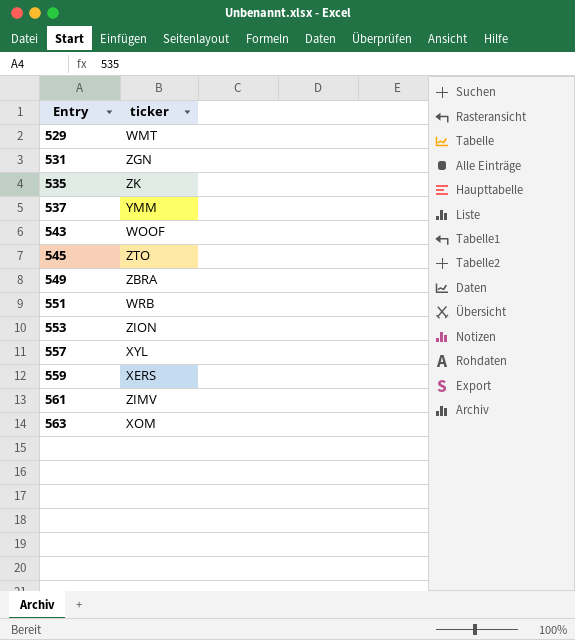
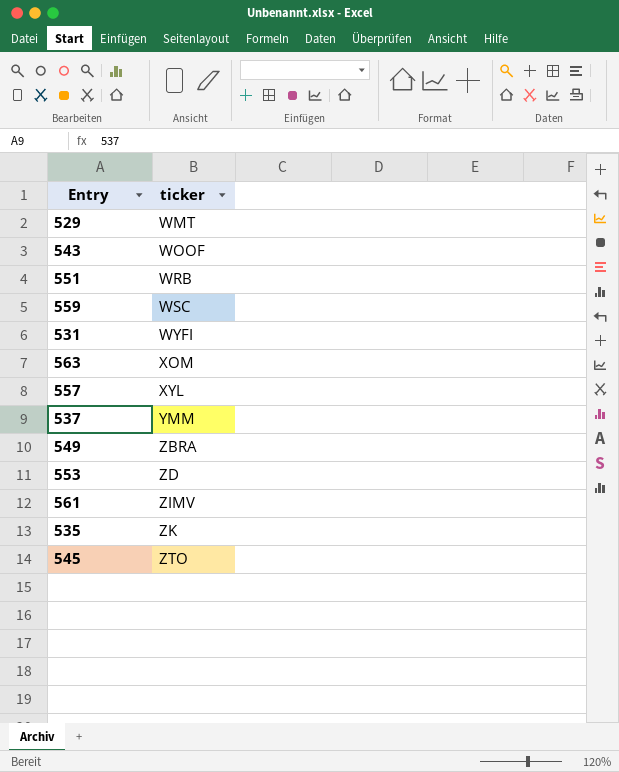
row order: Entry ascending -> ticker ascending
559 | ticker: XERS -> WSC
531 | ticker: ZGN -> WYFI
553 | ticker: ZION -> ZD

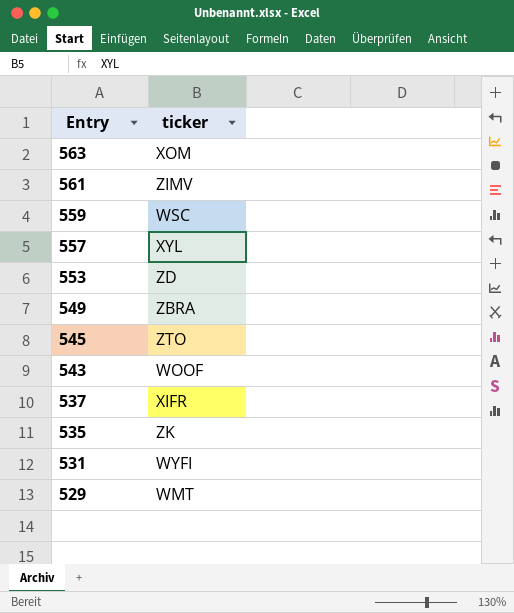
row order: ticker ascending -> Entry descending
row 551: WRB -> none
537 | ticker: YMM -> XIFR

